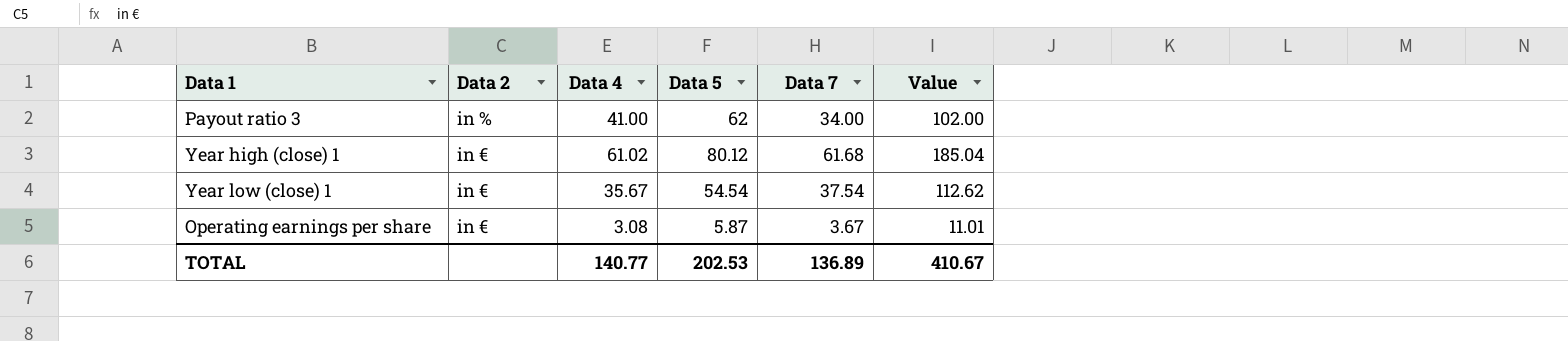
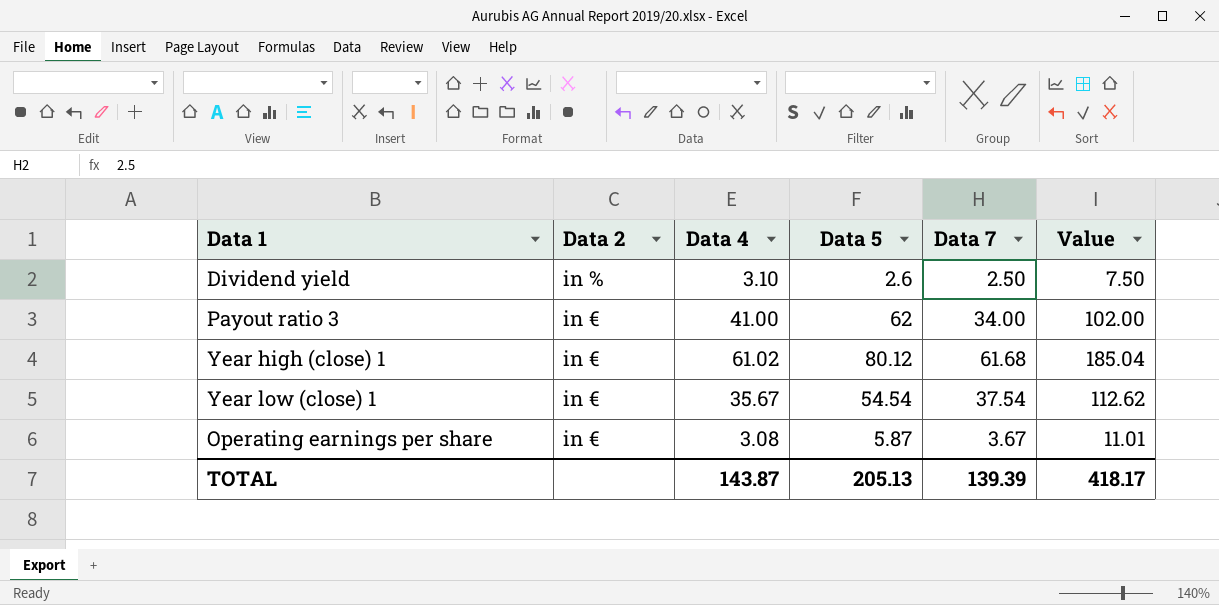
row Dividend yield: none -> in % | 3.10 | 2.6 | 2.50 | 7.50
Payout ratio 3 | Data 2: in % -> in €
TOTAL | Data 4: 140.77 -> 143.87
TOTAL | Data 5: 202.53 -> 205.13
TOTAL | Data 7: 136.89 -> 139.39
TOTAL | Value: 410.67 -> 418.17

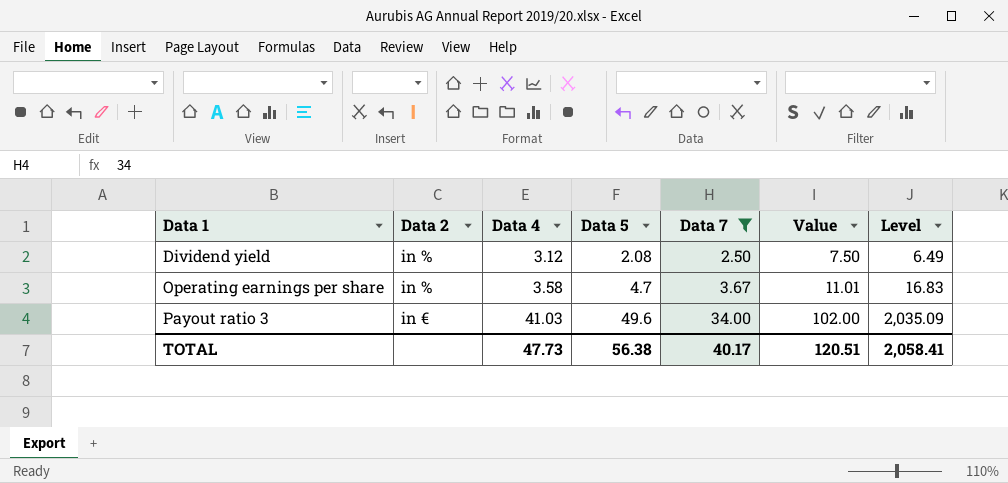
filter: none -> Data 7 <= 34.00
row order: Data 2 ascending -> Data 1 ascending
column Level | formula: none -> [Data 4] * [Data 5]
Dividend yield | Data 4: 3.10 -> 3.12
Dividend yield | Data 5: 2.6 -> 2.08
Operating earnings per share | Data 2: in € -> in %
Operating earnings per share | Data 4: 3.08 -> 3.58
Operating earnings per share | Data 5: 5.87 -> 4.7
Payout ratio 3 | Data 4: 41.00 -> 41.03
Payout ratio 3 | Data 5: 62 -> 49.6
TOTAL | Data 4: 143.87 -> 47.73
TOTAL | Data 5: 205.13 -> 56.38
TOTAL | Data 7: 139.39 -> 40.17
TOTAL | Value: 418.17 -> 120.51

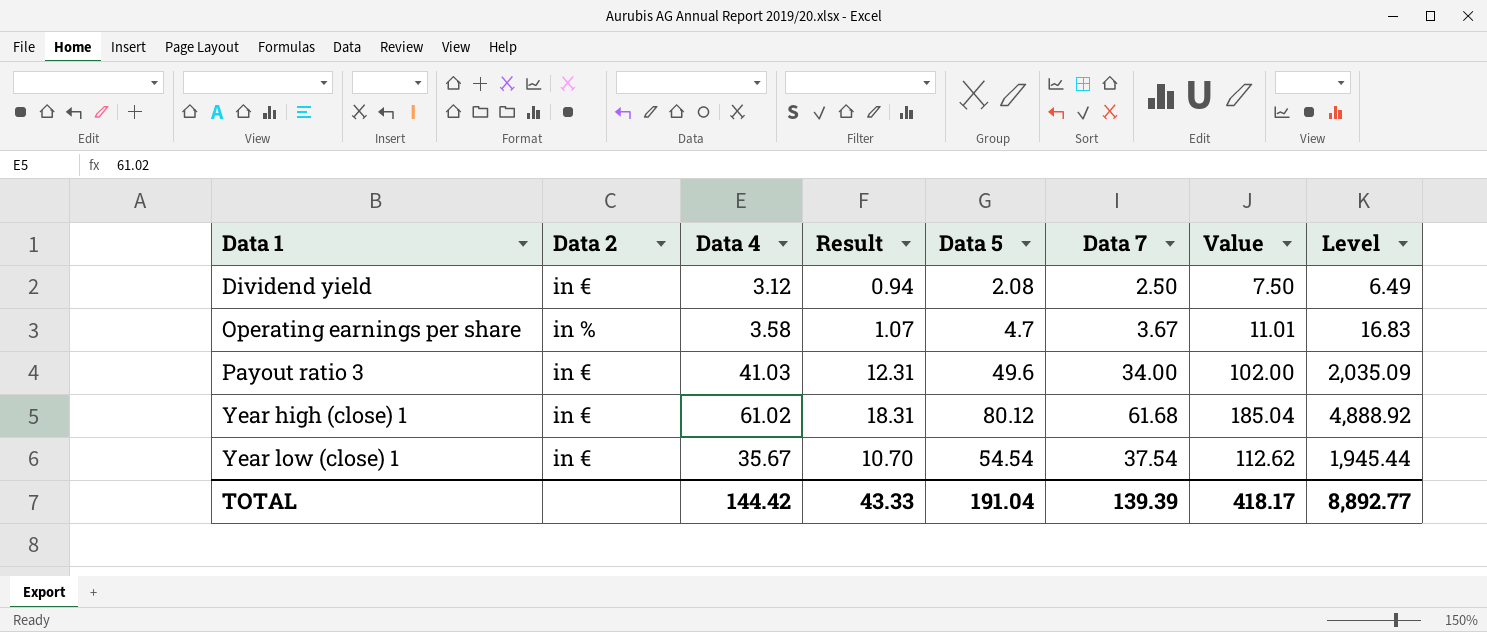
filter: Data 7 <= 34.00 -> none
column Result | formula: none -> [Data 4] * 0.3
Dividend yield | Data 2: in % -> in €
TOTAL | Data 4: 47.73 -> 144.42
TOTAL | Data 5: 56.38 -> 191.04
TOTAL | Data 7: 40.17 -> 139.39
TOTAL | Value: 120.51 -> 418.17
TOTAL | Level: 2,058.41 -> 8,892.77

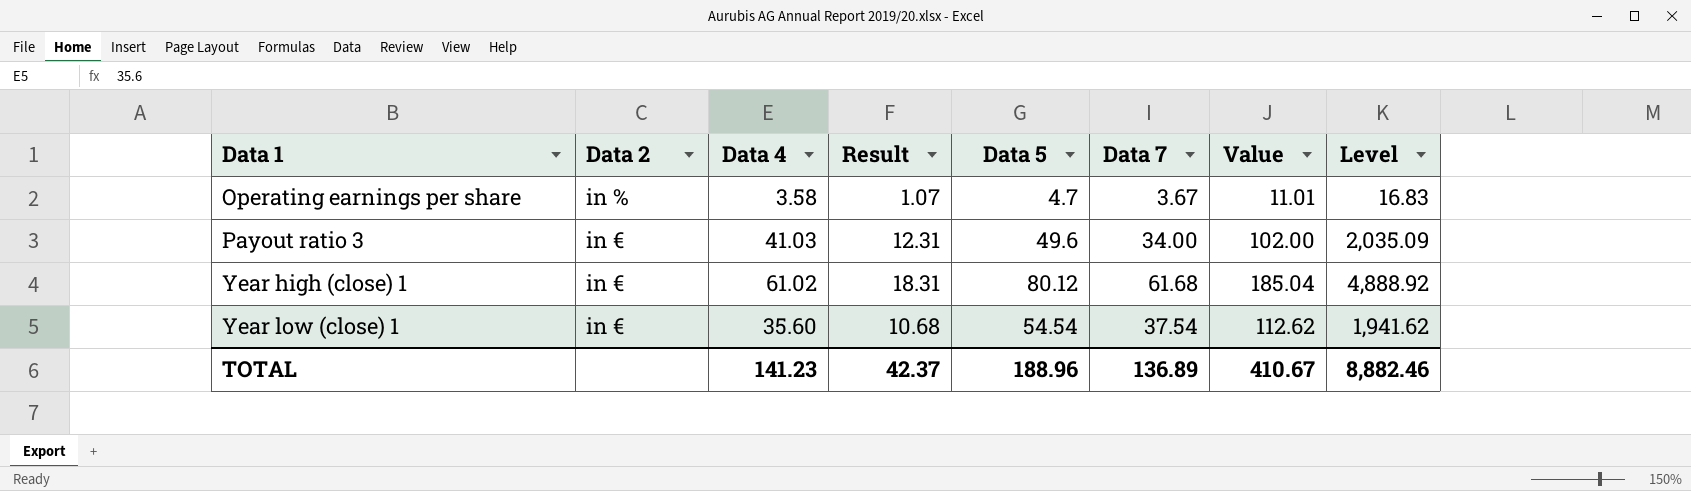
row Dividend yield: in € | 3.12 | 0.94 | 2.08 | 2.50 | 7.50 | 6.49 -> none
Year low (close) 1 | Data 4: 35.67 -> 35.60
Year low (close) 1 | Result: 10.70 -> 10.68
Year low (close) 1 | Level: 1,945.44 -> 1,941.62
TOTAL | Data 4: 144.42 -> 141.23
TOTAL | Result: 43.33 -> 42.37
TOTAL | Data 5: 191.04 -> 188.96
TOTAL | Data 7: 139.39 -> 136.89
TOTAL | Value: 418.17 -> 410.67
TOTAL | Level: 8,892.77 -> 8,882.46

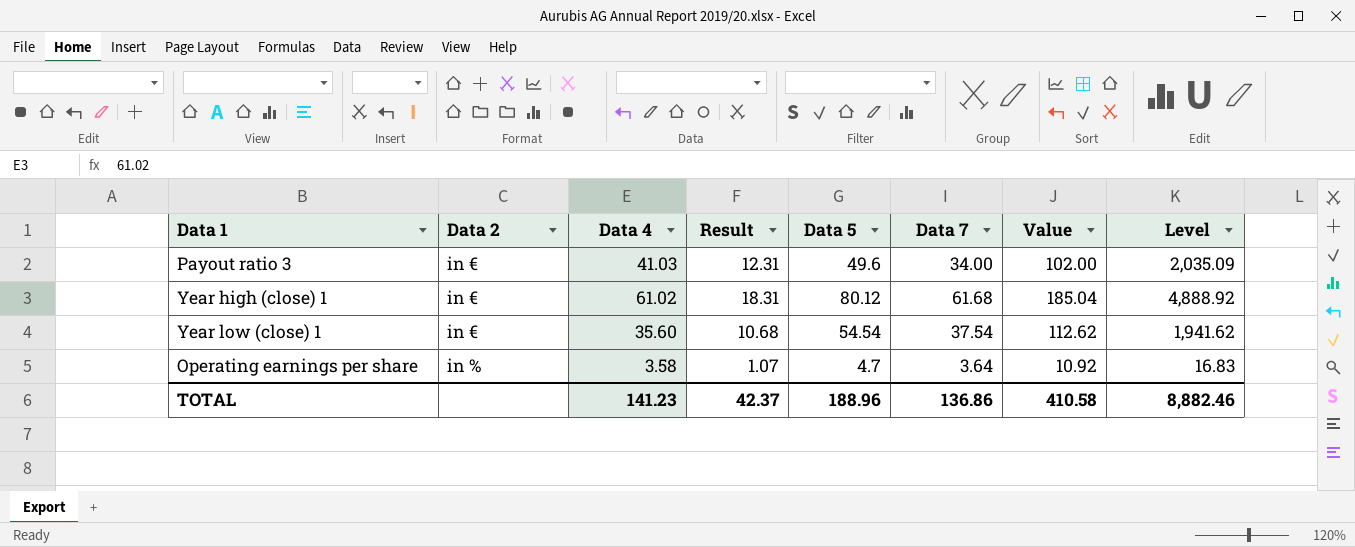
row order: Data 1 ascending -> Data 2 descending
Operating earnings per share | Data 7: 3.67 -> 3.64
Operating earnings per share | Value: 11.01 -> 10.92
TOTAL | Data 7: 136.89 -> 136.86
TOTAL | Value: 410.67 -> 410.58

